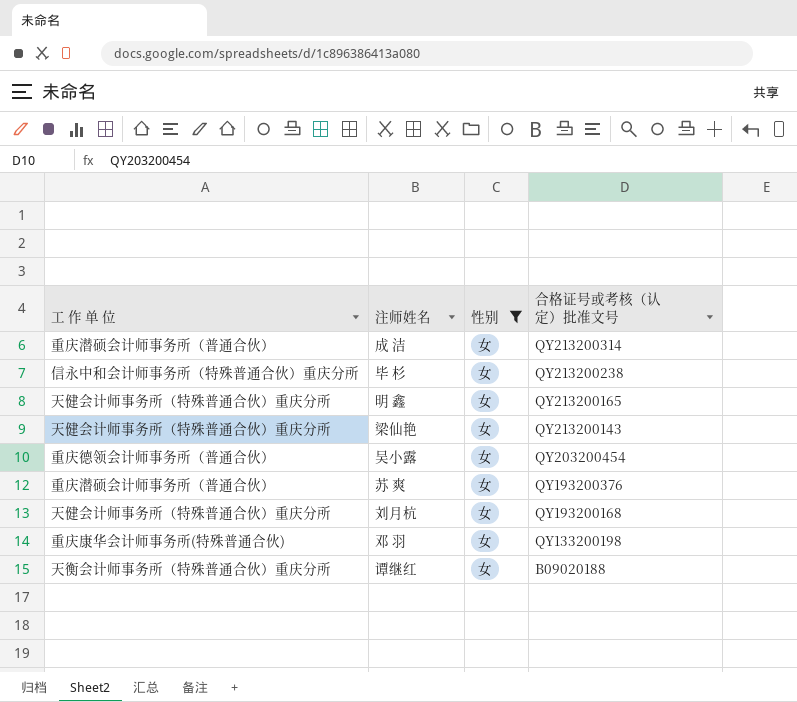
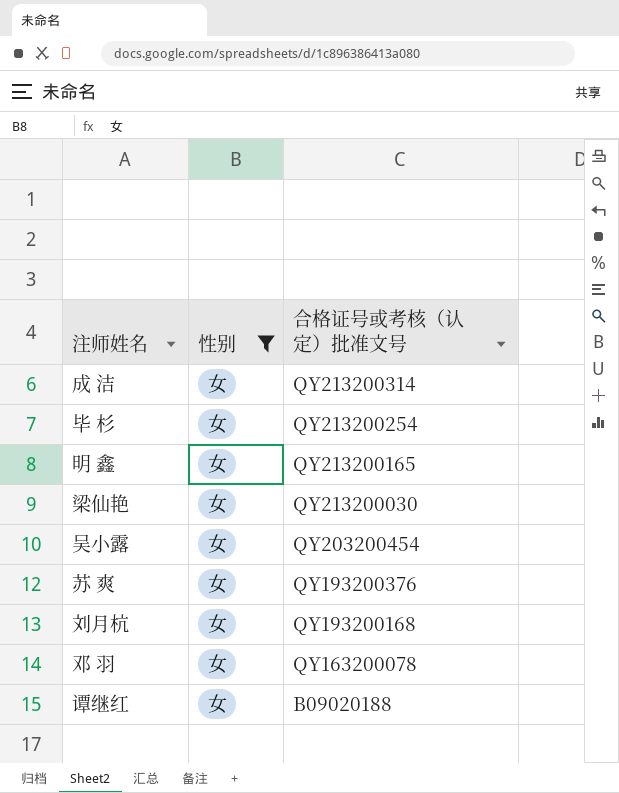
column 工 作 单 位 | position: 1 -> none
毕 杉 | 合格证号或考核（认定）批准文号: QY213200238 -> QY213200254
梁仙艳 | 合格证号或考核（认定）批准文号: QY213200143 -> QY213200030
邓 羽 | 合格证号或考核（认定）批准文号: QY133200198 -> QY163200078

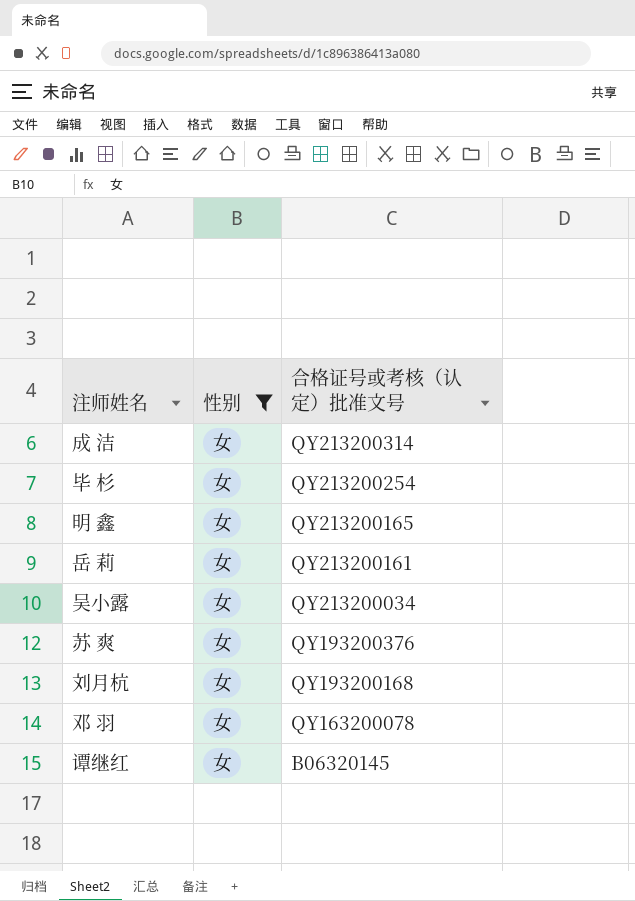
row 梁仙艳: 女 | QY213200030 -> none
row 岳 莉: none -> 女 | QY213200161
吴小露 | 合格证号或考核（认定）批准文号: QY203200454 -> QY213200034
谭继红 | 合格证号或考核（认定）批准文号: B09020188 -> B06320145

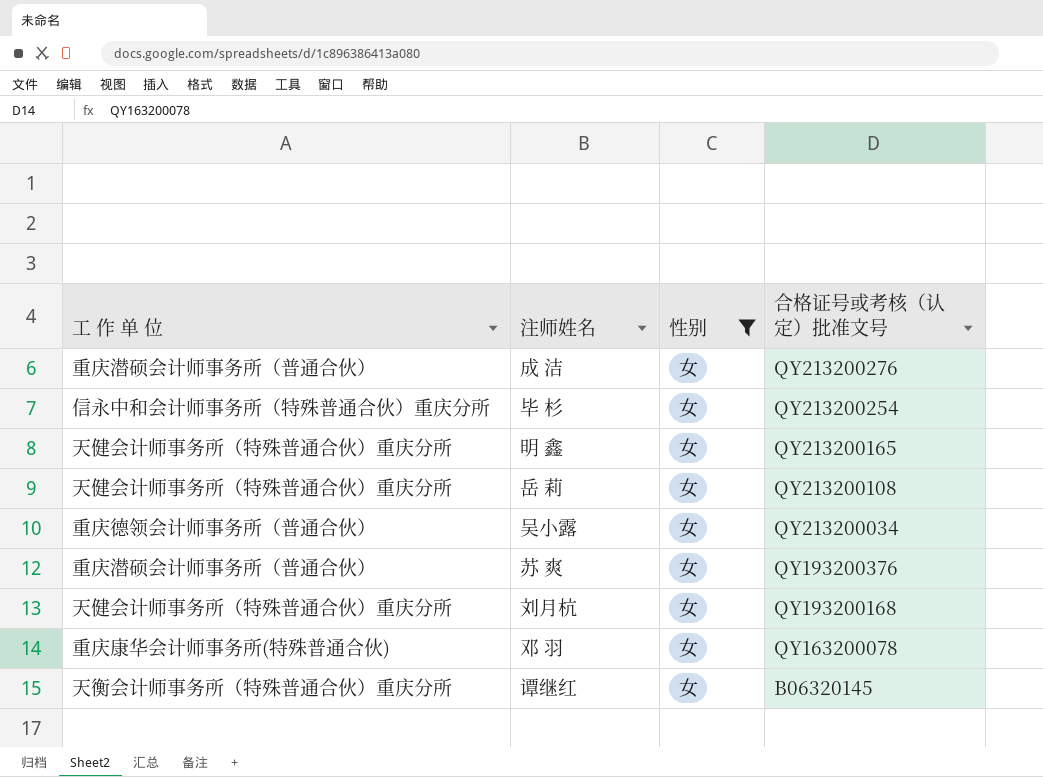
column 工 作 单 位 | position: none -> 1
成 洁 | 合格证号或考核（认定）批准文号: QY213200314 -> QY213200276
岳 莉 | 合格证号或考核（认定）批准文号: QY213200161 -> QY213200108

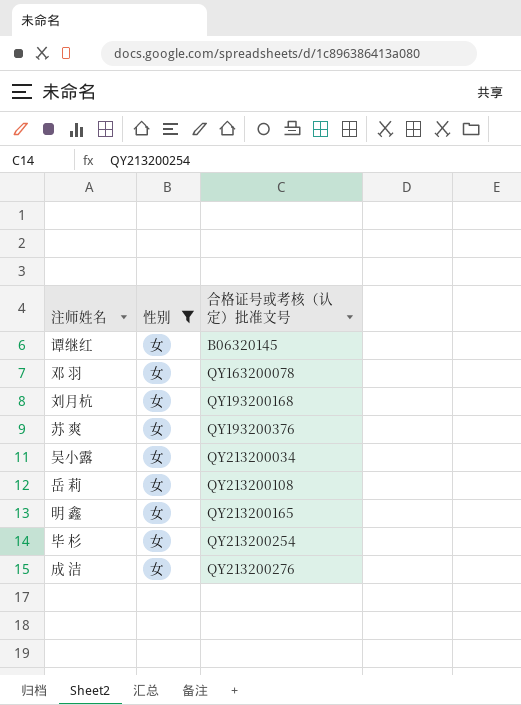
row order: 合格证号或考核（认定）批准文号 descending -> 合格证号或考核（认定）批准文号 ascending
column 工 作 单 位 | position: 1 -> none

